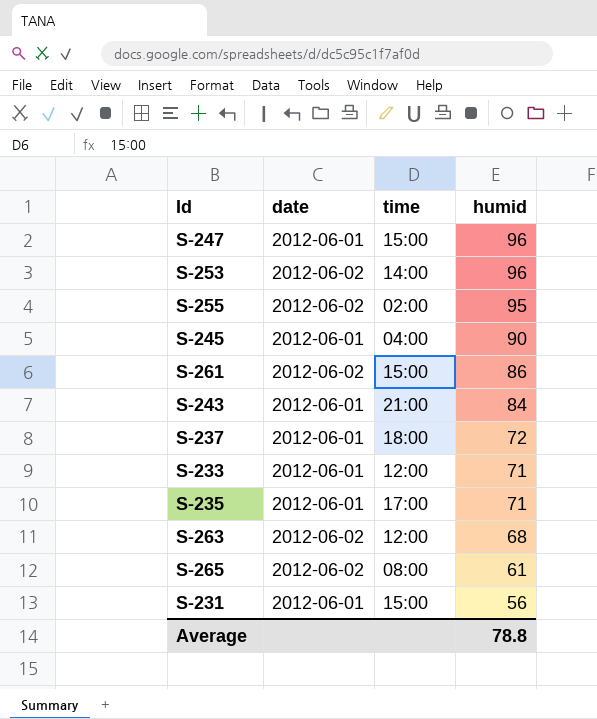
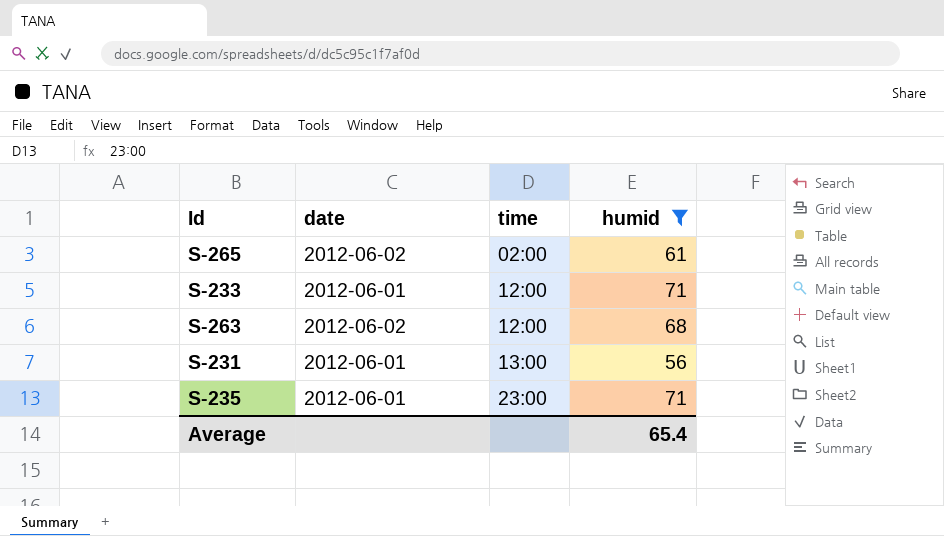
filter: none -> humid <= 71
row order: humid descending -> time ascending
S-265 | time: 08:00 -> 02:00
S-231 | time: 15:00 -> 13:00
S-235 | time: 17:00 -> 23:00
Average | humid: 78.8 -> 65.4

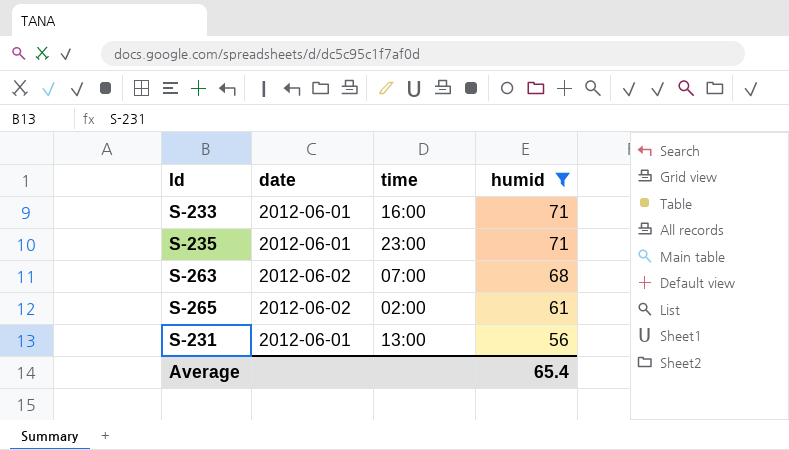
row order: time ascending -> humid descending
S-233 | time: 12:00 -> 16:00
S-263 | time: 12:00 -> 07:00

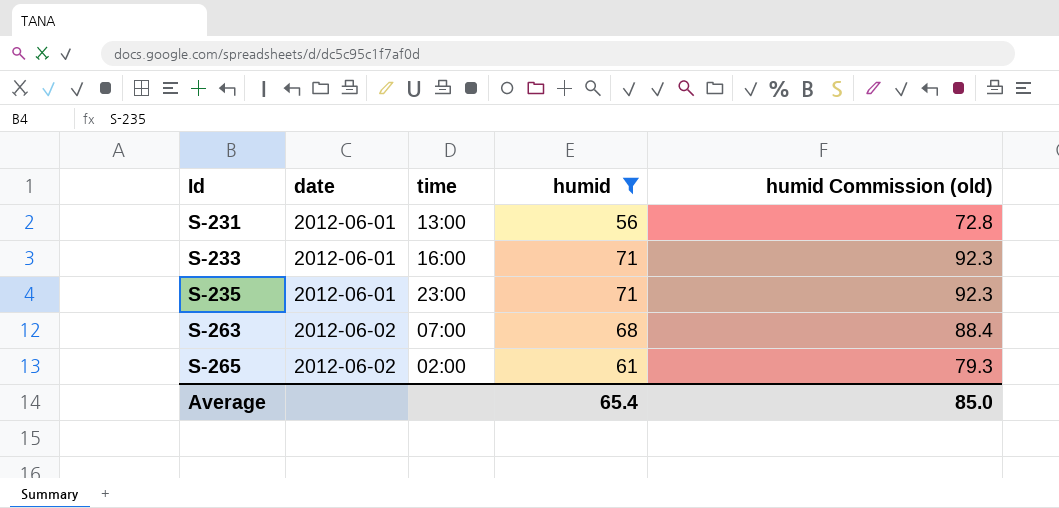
row order: humid descending -> Id ascending
column humid Commission (old) | formula: none -> [humid] * 1.3

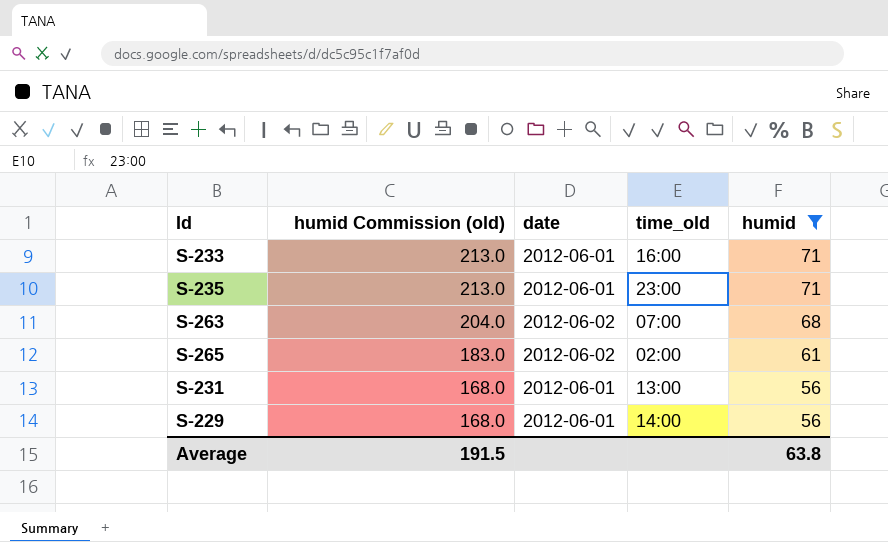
row order: Id ascending -> humid Commission (old) descending
column humid Commission (old) | formula: [humid] * 1.3 -> [humid] * 3
column humid Commission (old) | position: 5 -> 2
column name: time -> time_old
row S-229: none -> 168.0 | 2012-06-01 | 14:00 | 56
Average | humid Commission (old): 85.0 -> 191.5
Average | humid: 65.4 -> 63.8

